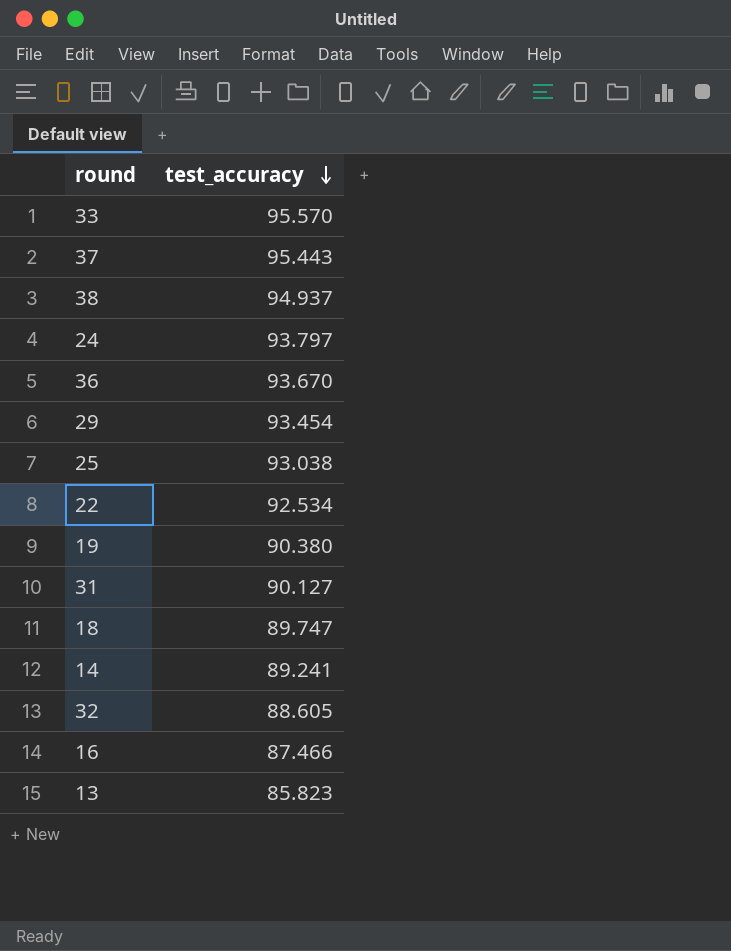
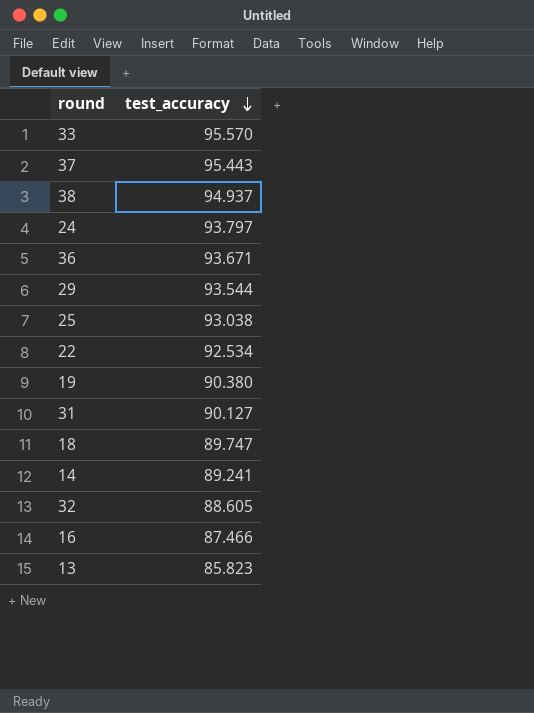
36 | test_accuracy: 93.670 -> 93.671
29 | test_accuracy: 93.454 -> 93.544

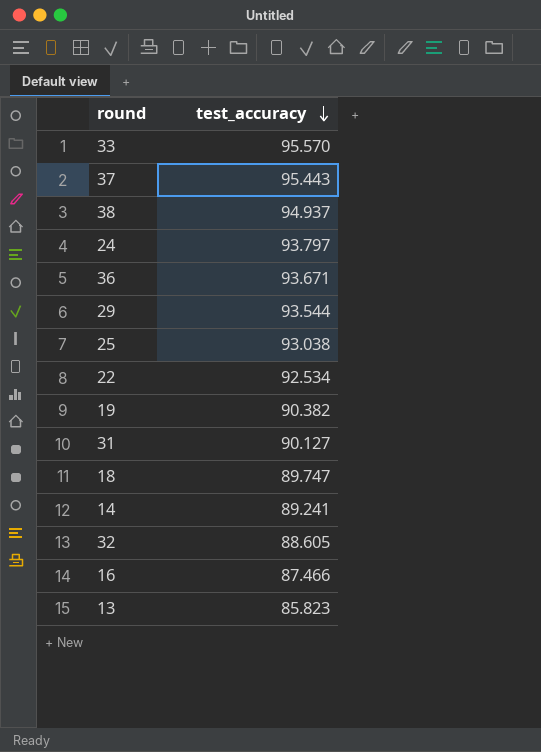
19 | test_accuracy: 90.380 -> 90.382

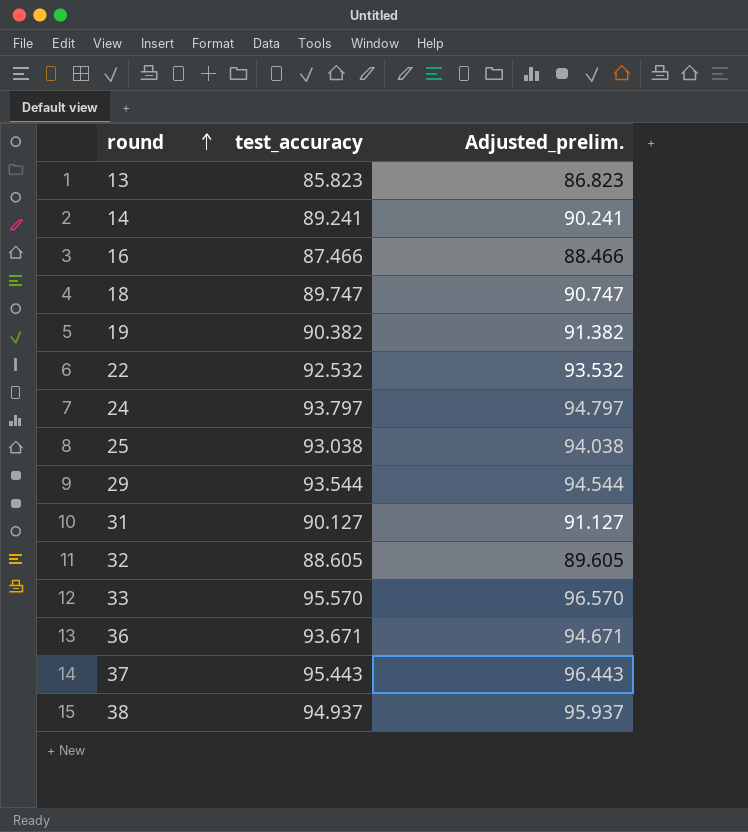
row order: test_accuracy descending -> round ascending
column Adjusted_prelim. | formula: none -> [test_accuracy] + 1
22 | test_accuracy: 92.534 -> 92.532

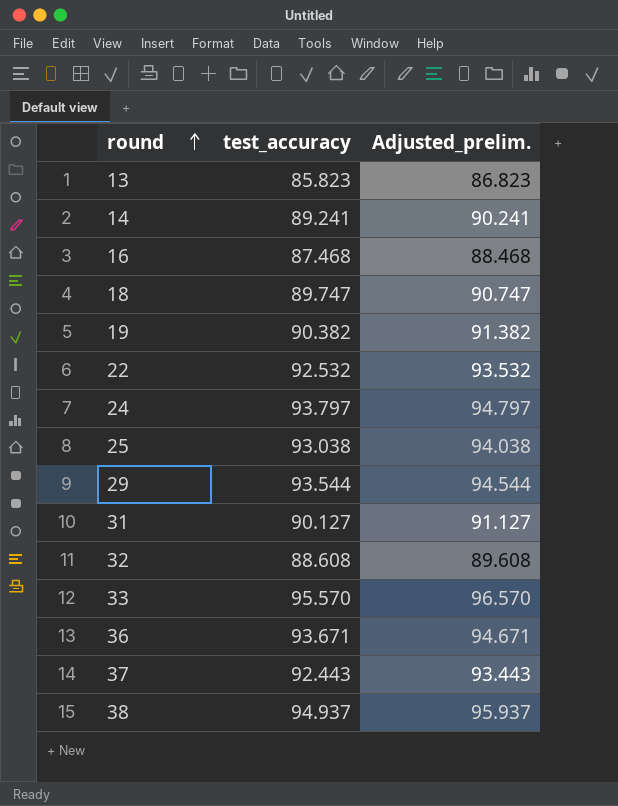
16 | test_accuracy: 87.466 -> 87.468
16 | Adjusted_prelim.: 88.466 -> 88.468
32 | test_accuracy: 88.605 -> 88.608
32 | Adjusted_prelim.: 89.605 -> 89.608
37 | test_accuracy: 95.443 -> 92.443
37 | Adjusted_prelim.: 96.443 -> 93.443

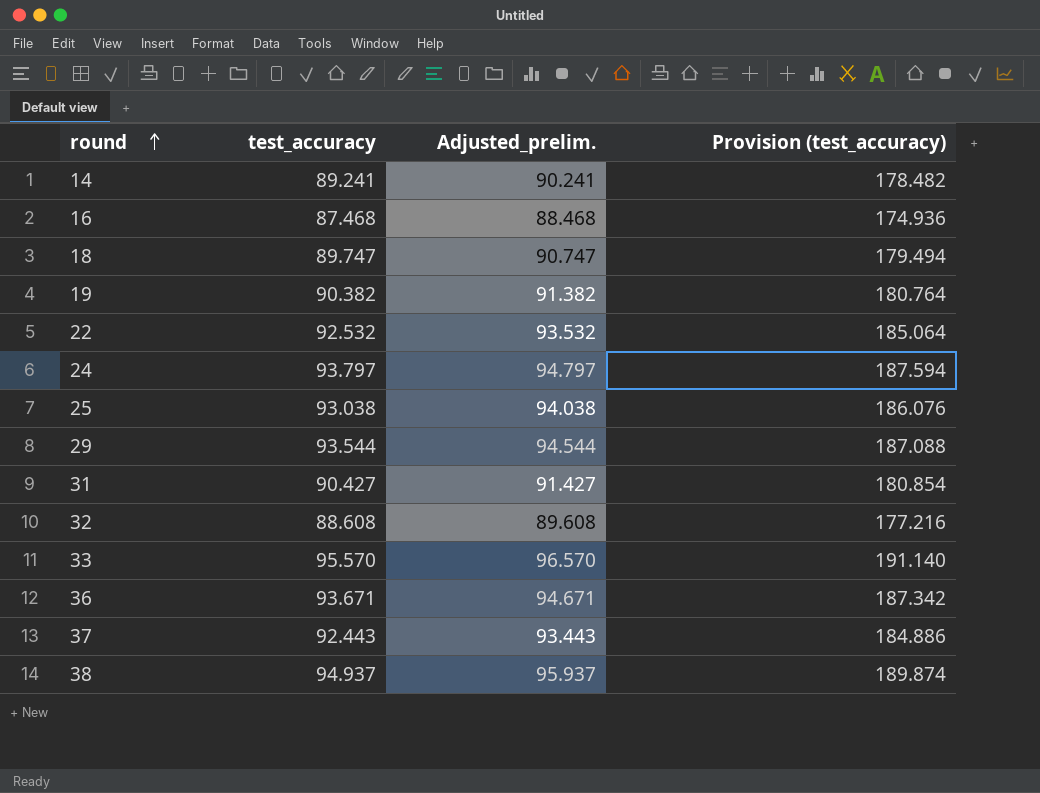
column Provision (test_accuracy) | formula: none -> [test_accuracy] * 2
row 13: 85.823 | 86.823 -> none
31 | test_accuracy: 90.127 -> 90.427
31 | Adjusted_prelim.: 91.127 -> 91.427

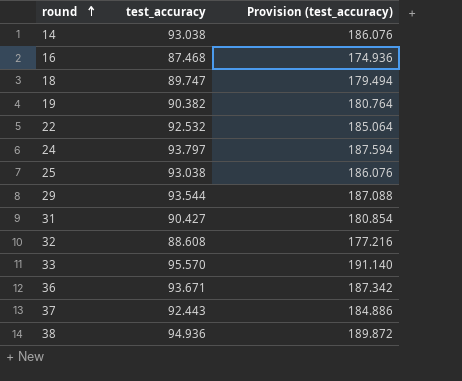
column Adjusted_prelim. | formula: [test_accuracy] + 1 -> none
14 | test_accuracy: 89.241 -> 93.038
14 | Provision (test_accuracy): 178.482 -> 186.076
38 | test_accuracy: 94.937 -> 94.936
38 | Provision (test_accuracy): 189.874 -> 189.872

